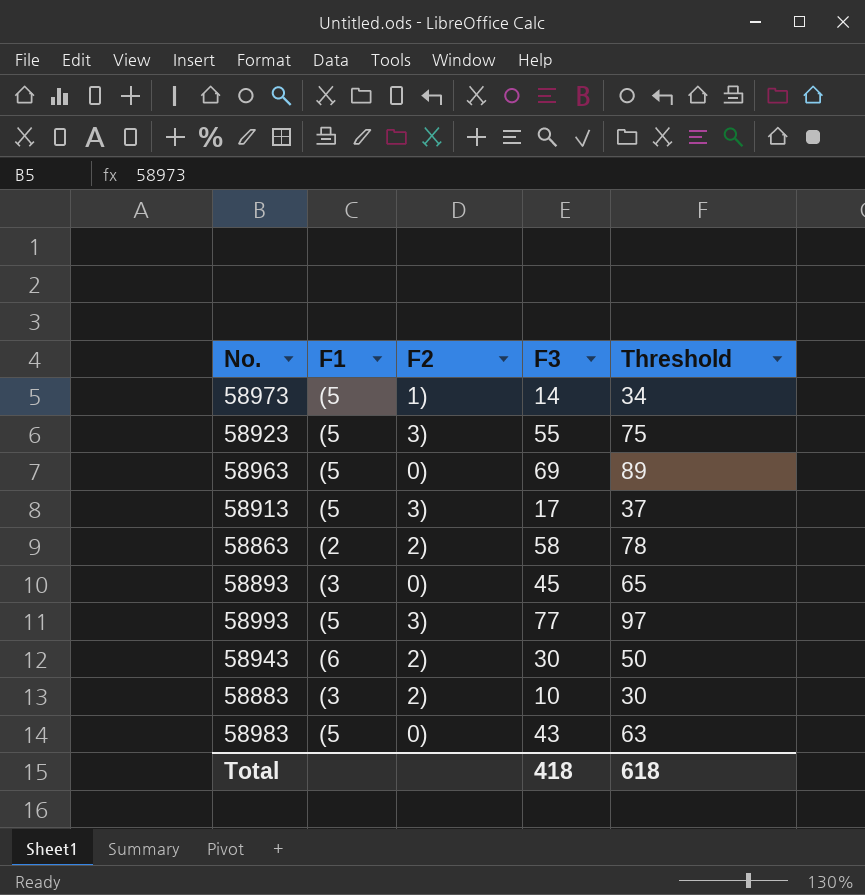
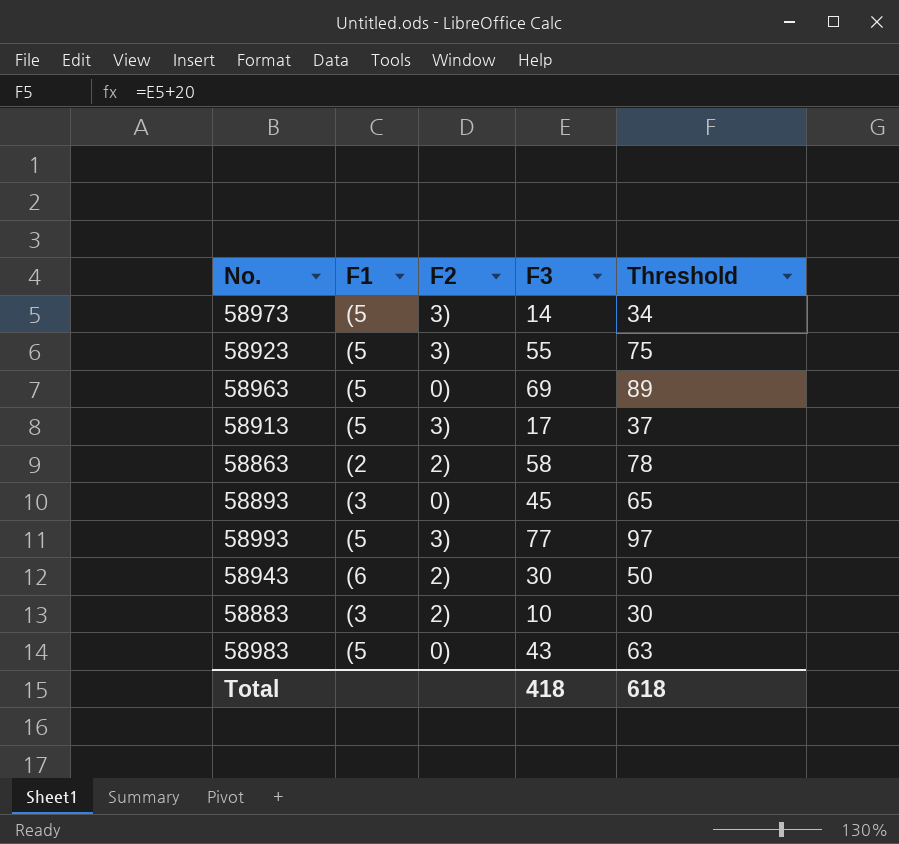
58973 | F2: 1) -> 3)

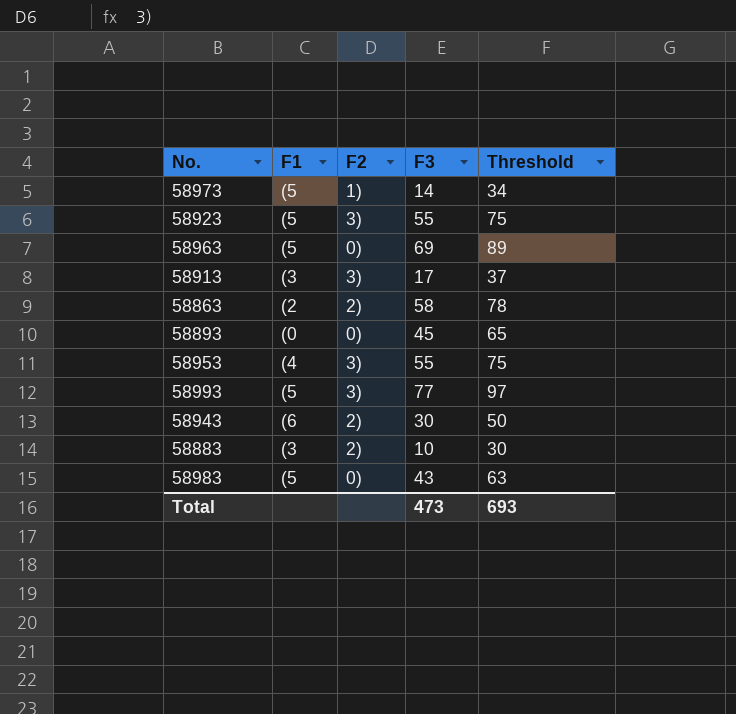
58973 | F2: 3) -> 1)
58913 | F1: (5 -> (3
58893 | F1: (3 -> (0
row 58953: none -> (4 | 3) | 55 | 75
Total | F3: 418 -> 473
Total | Threshold: 618 -> 693

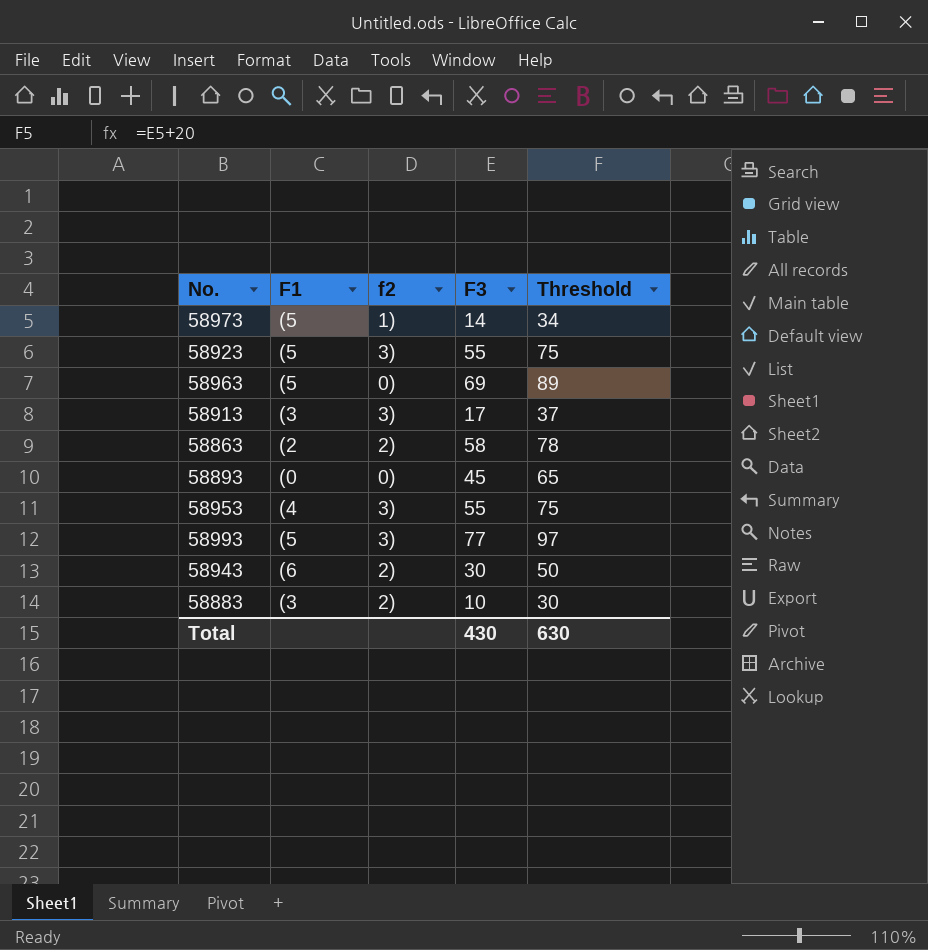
column name: F2 -> f2
row 58983: (5 | 0) | 43 | 63 -> none
Total | F3: 473 -> 430
Total | Threshold: 693 -> 630

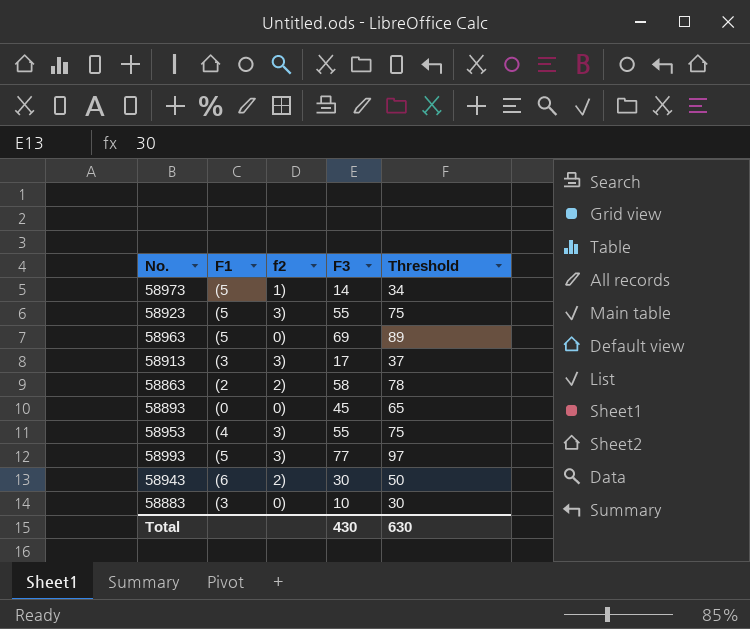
58883 | f2: 2) -> 0)

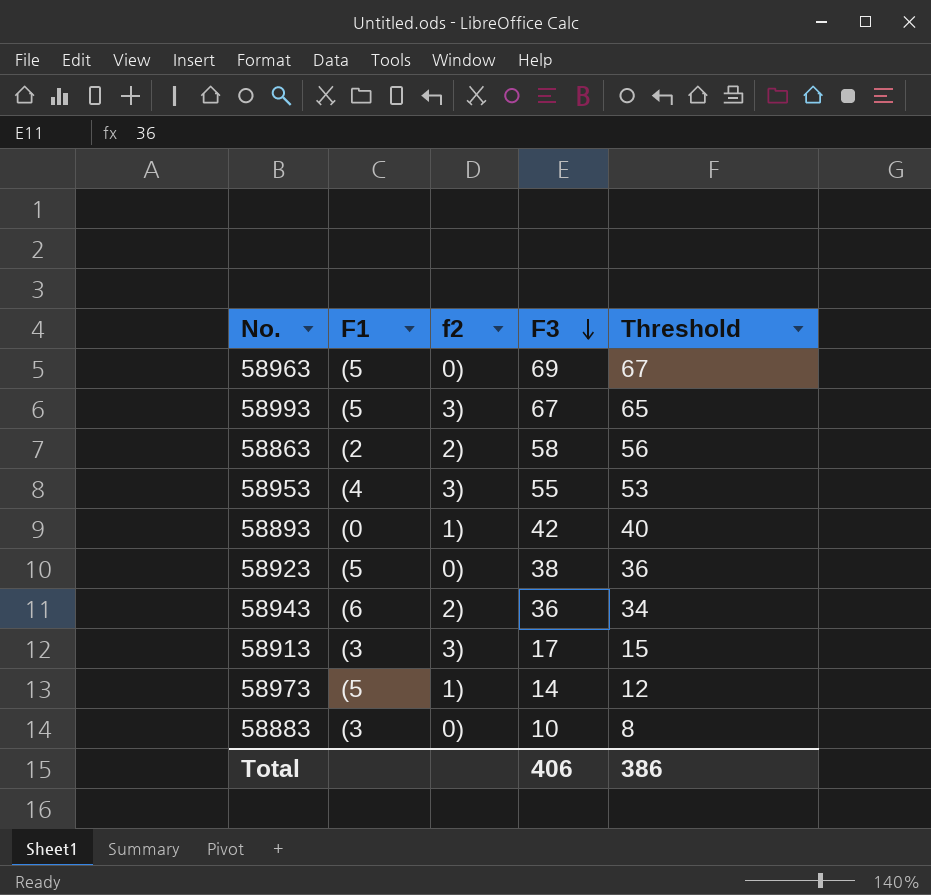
row order: none -> F3 descending
column Threshold | formula: [F3] + 20 -> [F3] - 2
58993 | F3: 77 -> 67
58893 | f2: 0) -> 1)
58893 | F3: 45 -> 42
58923 | f2: 3) -> 0)
58923 | F3: 55 -> 38
58943 | F3: 30 -> 36
Total | F3: 430 -> 406
Total | Threshold: 630 -> 386

